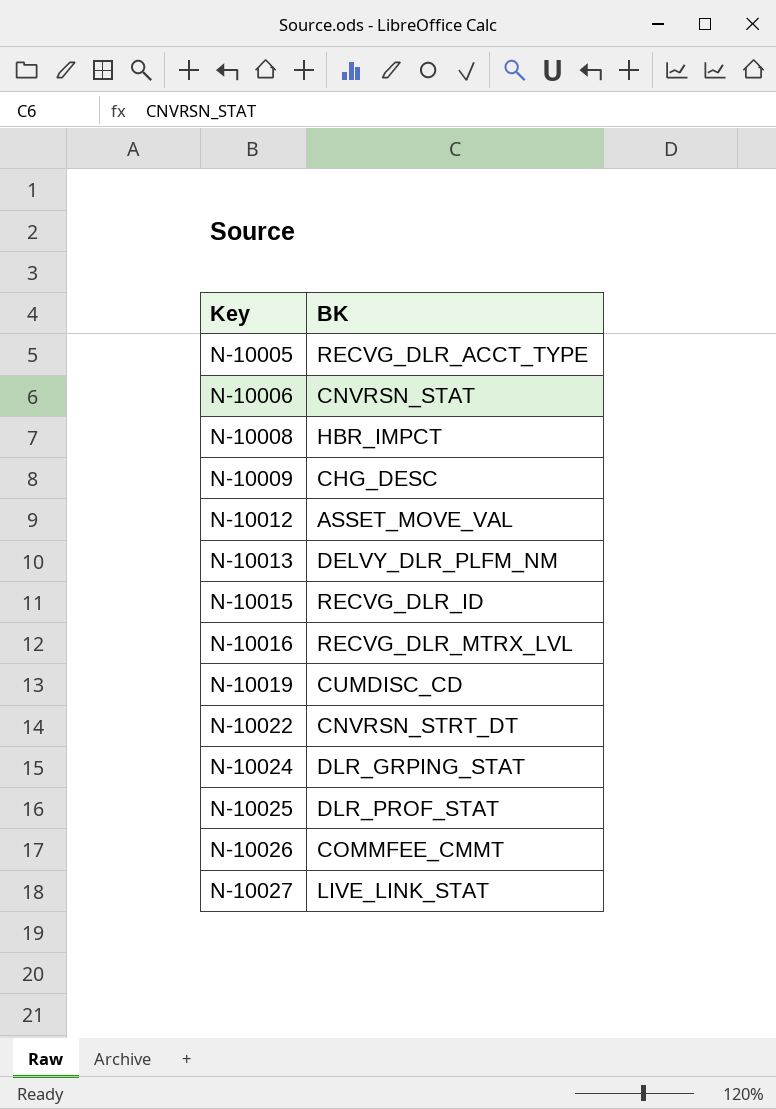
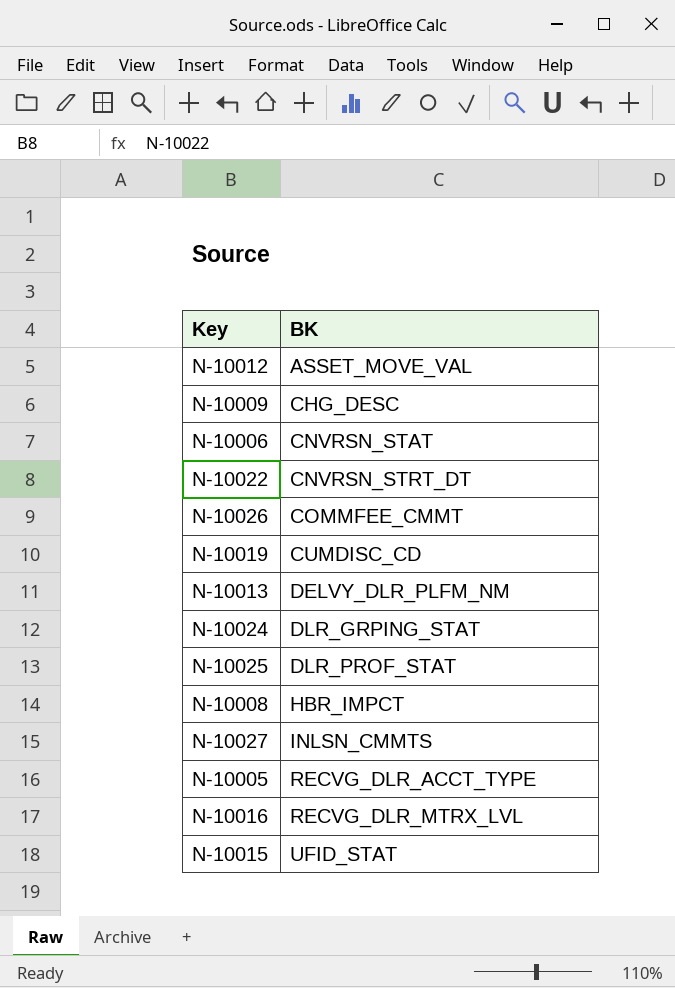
row order: Key ascending -> BK ascending
N-10027 | BK: LIVE_LINK_STAT -> INLSN_CMMTS
N-10015 | BK: RECVG_DLR_ID -> UFID_STAT

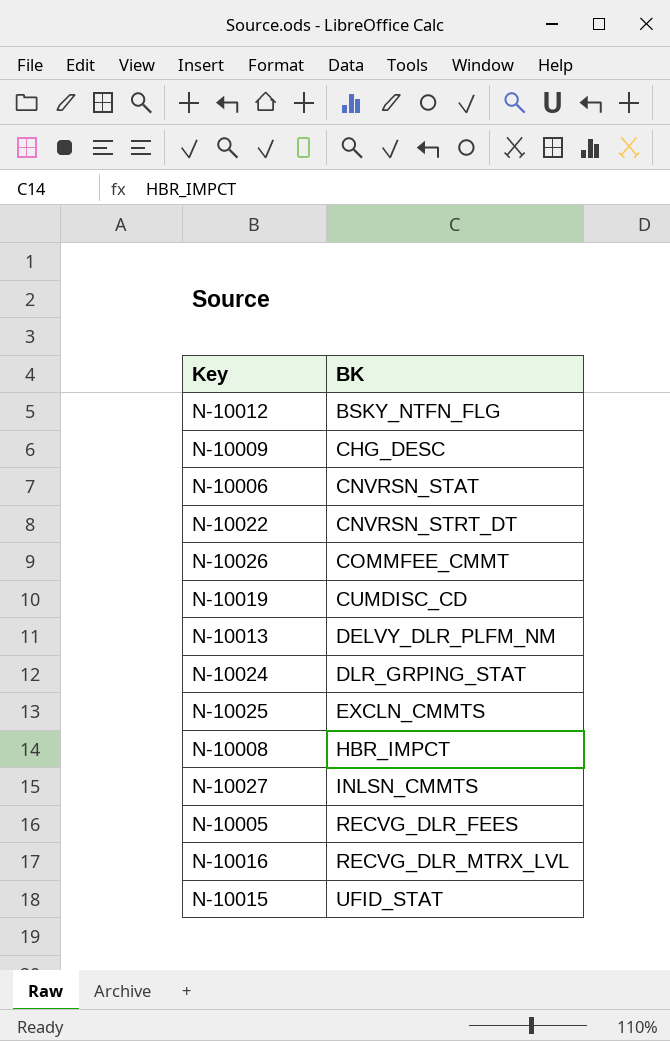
N-10012 | BK: ASSET_MOVE_VAL -> BSKY_NTFN_FLG
N-10025 | BK: DLR_PROF_STAT -> EXCLN_CMMTS
N-10005 | BK: RECVG_DLR_ACCT_TYPE -> RECVG_DLR_FEES

